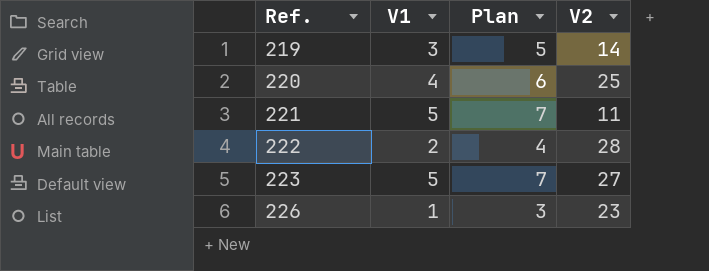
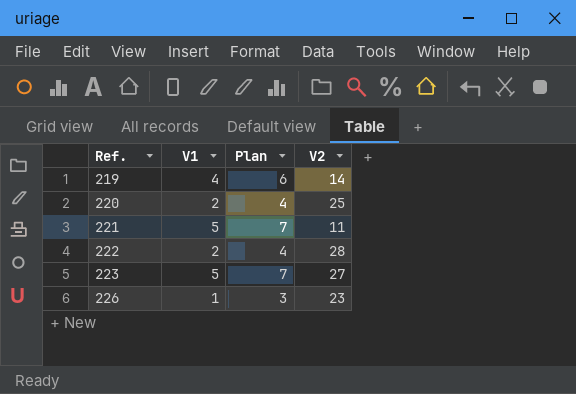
219 | V1: 3 -> 4
219 | Plan: 5 -> 6
220 | V1: 4 -> 2
220 | Plan: 6 -> 4

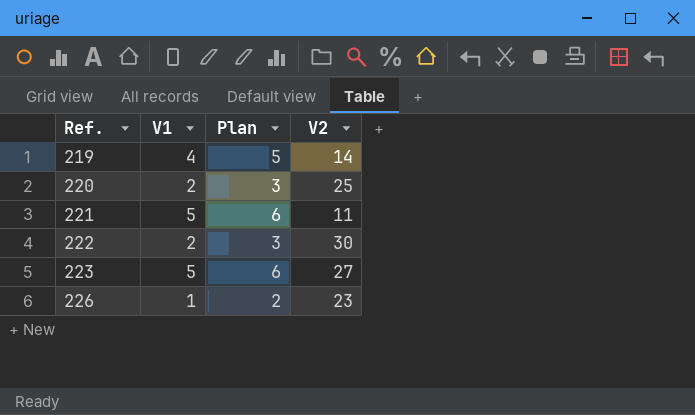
column Plan | formula: [V1] + 2 -> [V1] + 1
222 | V2: 28 -> 30

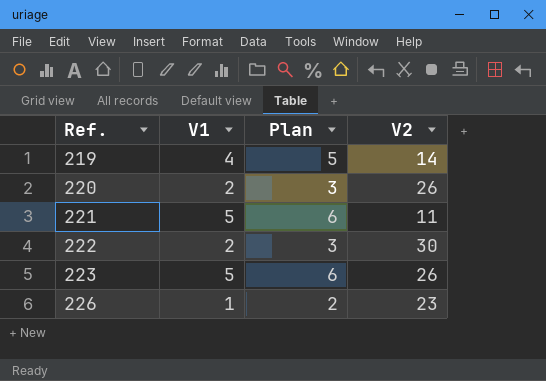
220 | V2: 25 -> 26
223 | V2: 27 -> 26

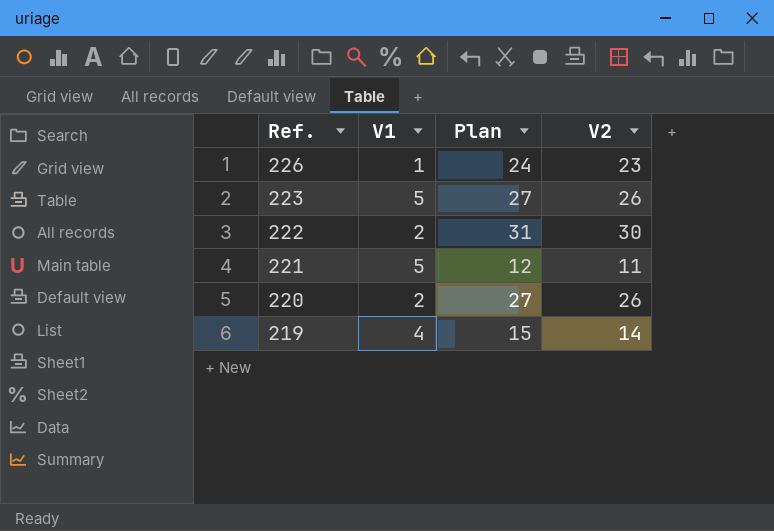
row order: Ref. ascending -> Ref. descending
column Plan | formula: [V1] + 1 -> [V2] + 1

